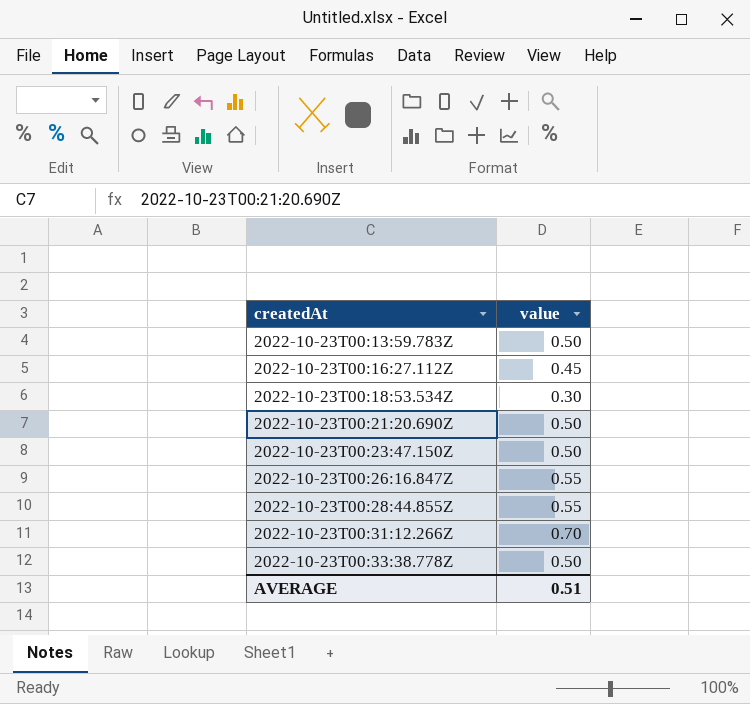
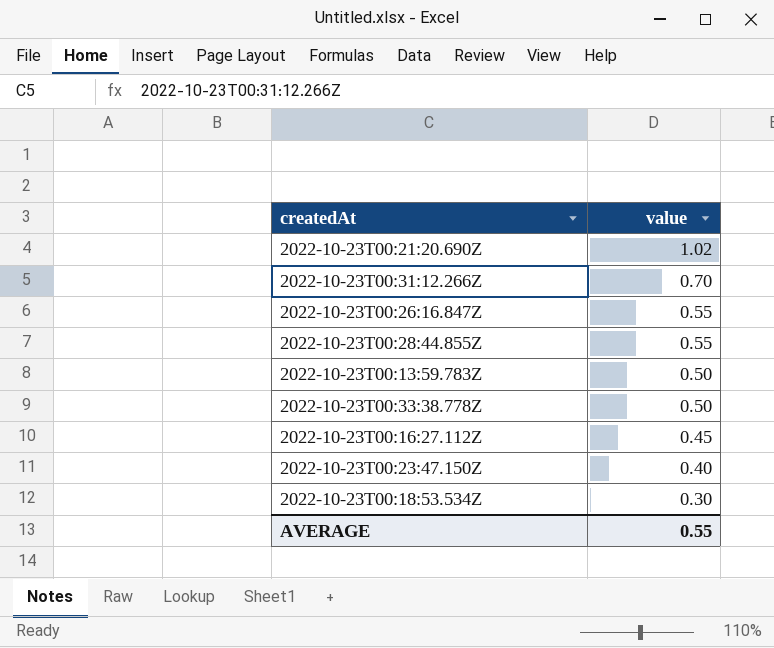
row order: createdAt ascending -> value descending
2022-10-23T00:21:20.690Z | value: 0.50 -> 1.02
2022-10-23T00:23:47.150Z | value: 0.50 -> 0.40
AVERAGE | value: 0.51 -> 0.55

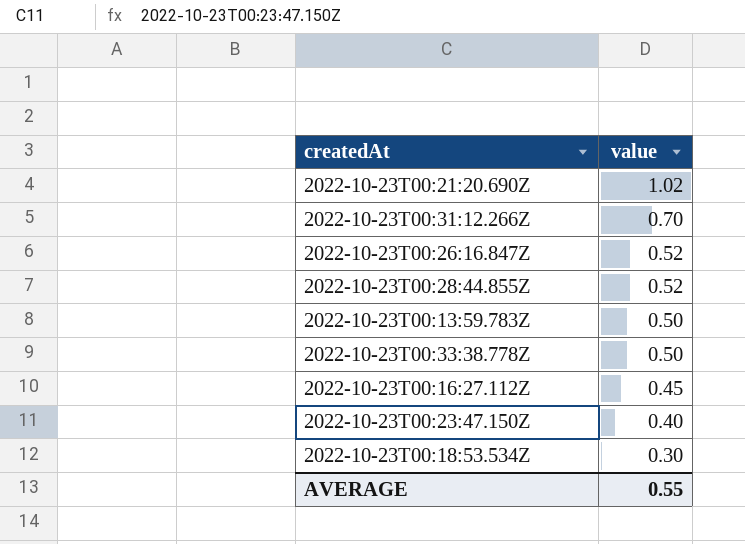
2022-10-23T00:26:16.847Z | value: 0.55 -> 0.52
2022-10-23T00:28:44.855Z | value: 0.55 -> 0.52

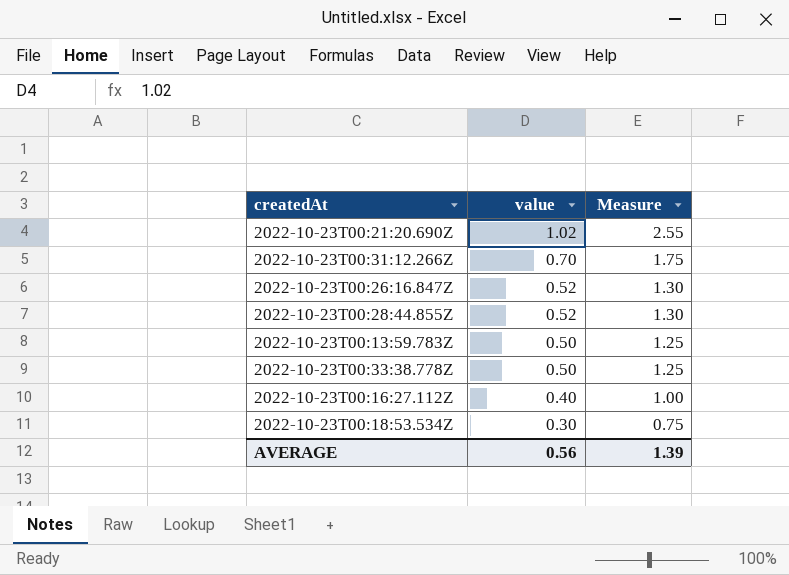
column Measure | formula: none -> [value] * 2.5
row 2022-10-23T00:23:47.150Z: 0.40 -> none
2022-10-23T00:16:27.112Z | value: 0.45 -> 0.40
AVERAGE | value: 0.55 -> 0.56

